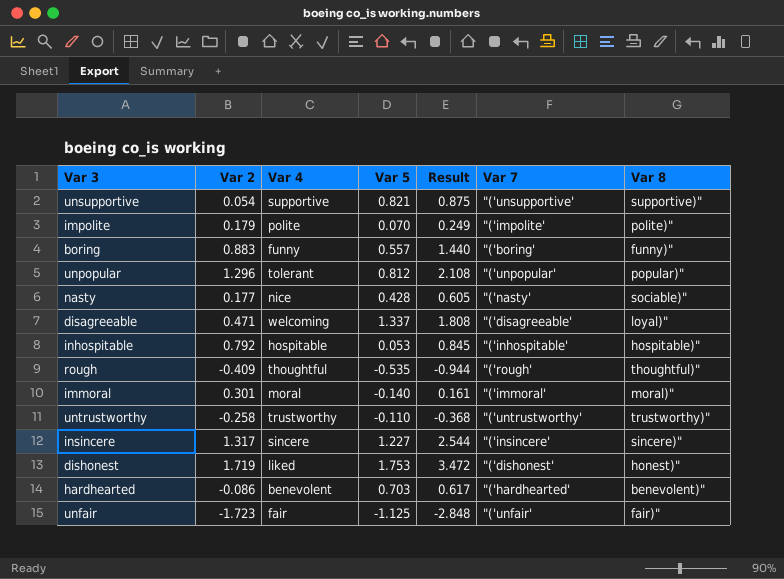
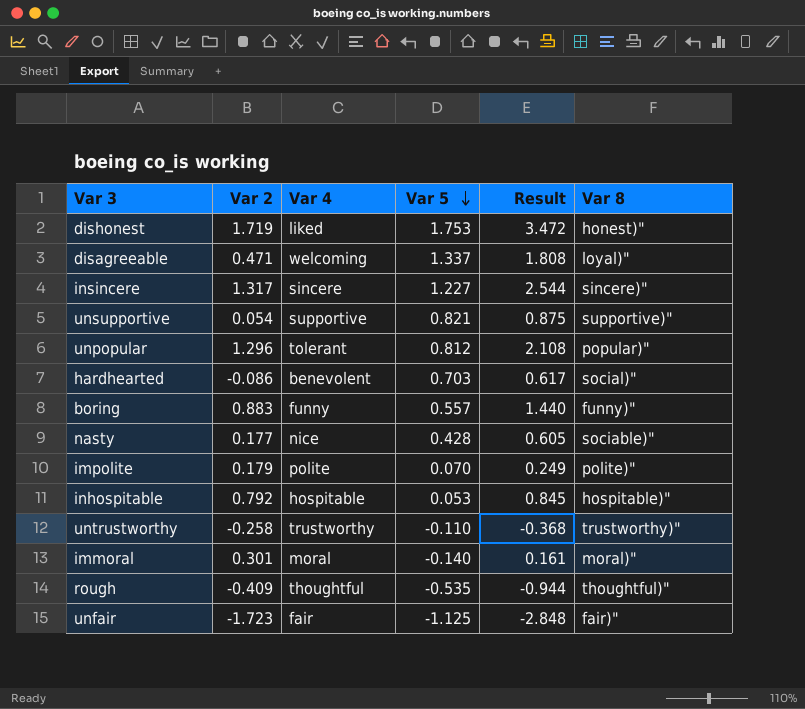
row order: none -> Var 5 descending
column Var 7 | position: 6 -> none
hardhearted | Var 8: benevolent)" -> social)"

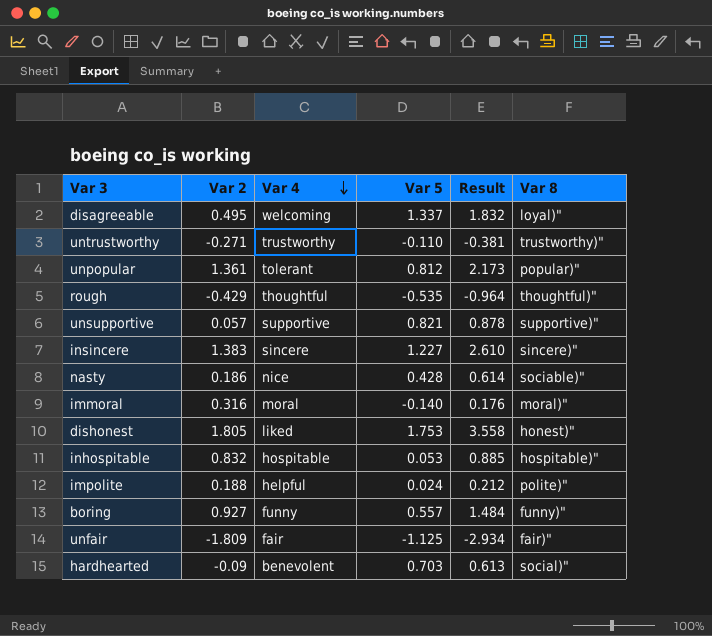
row order: Var 5 descending -> Var 4 descending
disagreeable | Var 2: 0.471 -> 0.495
disagreeable | Result: 1.808 -> 1.832
untrustworthy | Var 2: -0.258 -> -0.271
untrustworthy | Result: -0.368 -> -0.381
unpopular | Var 2: 1.296 -> 1.361
unpopular | Result: 2.108 -> 2.173
rough | Var 2: -0.409 -> -0.429
rough | Result: -0.944 -> -0.964
unsupportive | Var 2: 0.054 -> 0.057
unsupportive | Result: 0.875 -> 0.878
insincere | Var 2: 1.317 -> 1.383
insincere | Result: 2.544 -> 2.610
nasty | Var 2: 0.177 -> 0.186
nasty | Result: 0.605 -> 0.614
immoral | Var 2: 0.301 -> 0.316
immoral | Result: 0.161 -> 0.176
dishonest | Var 2: 1.719 -> 1.805
dishonest | Result: 3.472 -> 3.558
inhospitable | Var 2: 0.792 -> 0.832
inhospitable | Result: 0.845 -> 0.885
impolite | Var 2: 0.179 -> 0.188
impolite | Var 4: polite -> helpful
impolite | Var 5: 0.070 -> 0.024
impolite | Result: 0.249 -> 0.212
boring | Var 2: 0.883 -> 0.927
boring | Result: 1.440 -> 1.484
unfair | Var 2: -1.723 -> -1.809
unfair | Result: -2.848 -> -2.934
hardhearted | Var 2: -0.086 -> -0.09
hardhearted | Result: 0.617 -> 0.613

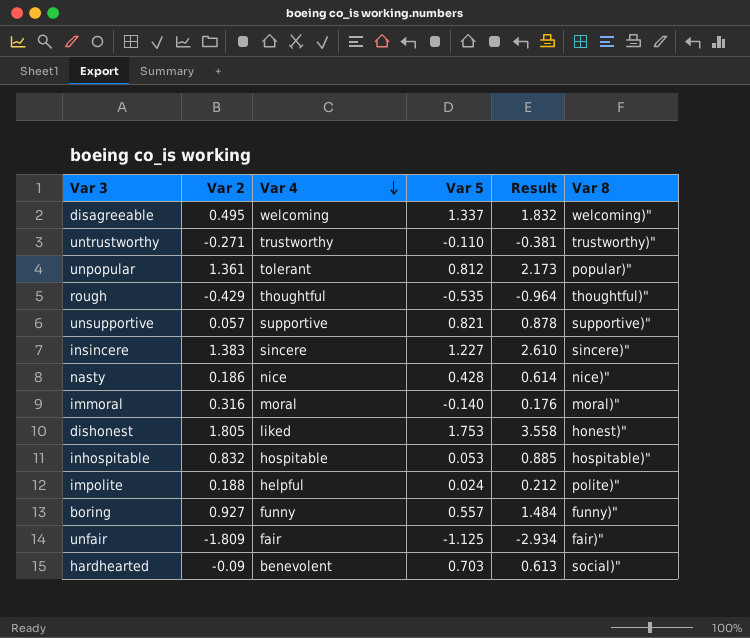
disagreeable | Var 8: loyal)" -> welcoming)"
nasty | Var 8: sociable)" -> nice)"

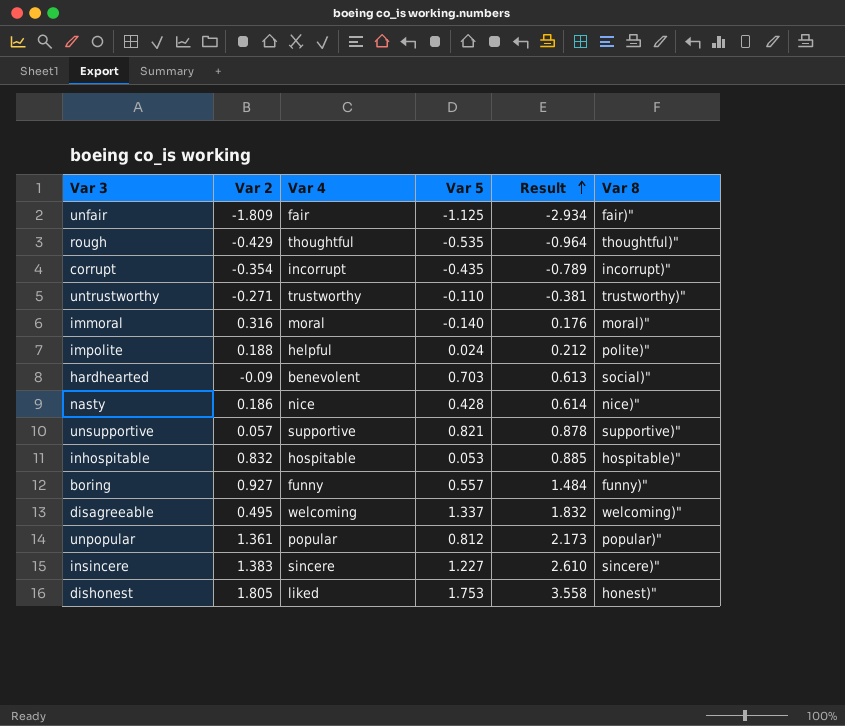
row order: Var 4 descending -> Result ascending
row corrupt: none -> -0.354 | incorrupt | -0.435 | -0.789 | incorrupt)"
unpopular | Var 4: tolerant -> popular

